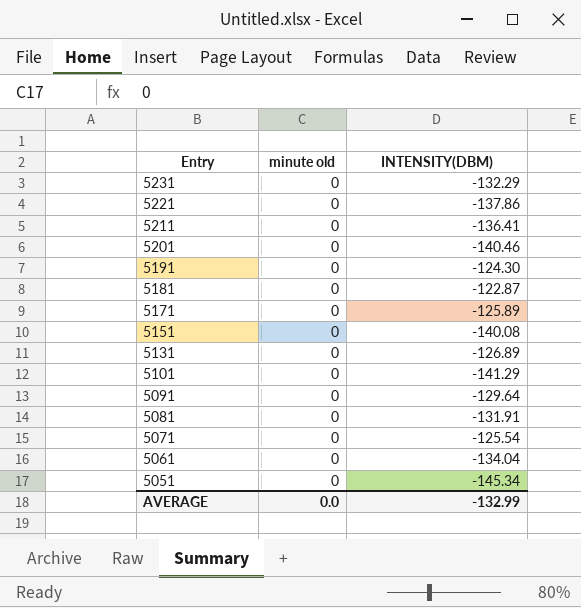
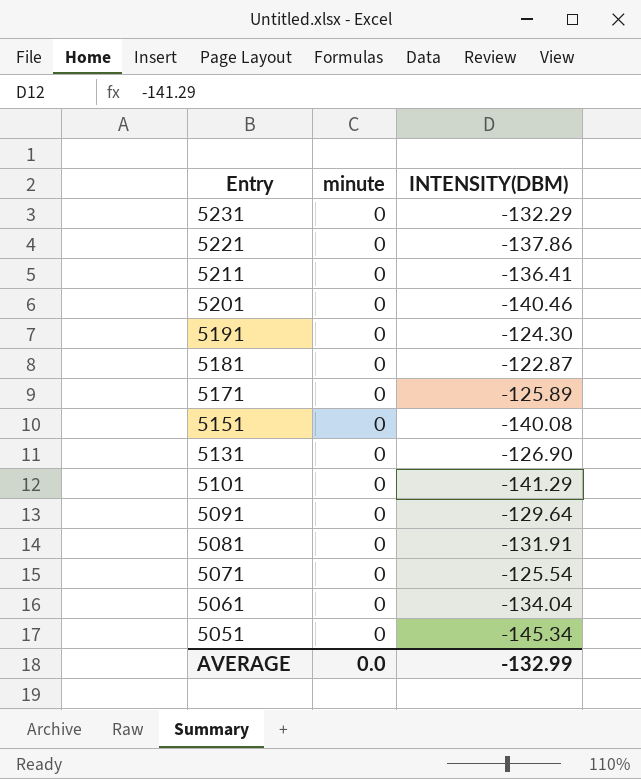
column name: minute old -> minute
5131 | INTENSITY(DBM): -126.89 -> -126.90

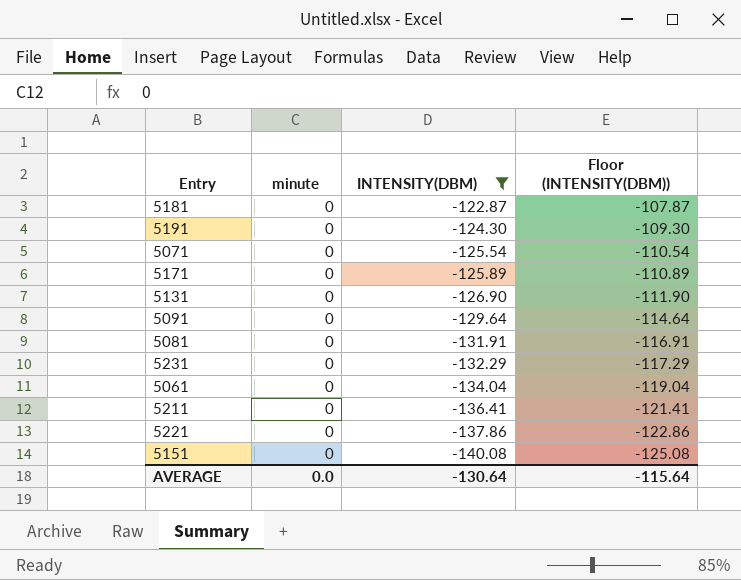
filter: none -> INTENSITY(DBM) >= -140.08
row order: Entry descending -> INTENSITY(DBM) descending
column Floor (INTENSITY(DBM)) | formula: none -> [INTENSITY(DBM)] + 15
AVERAGE | INTENSITY(DBM): -132.99 -> -130.64

